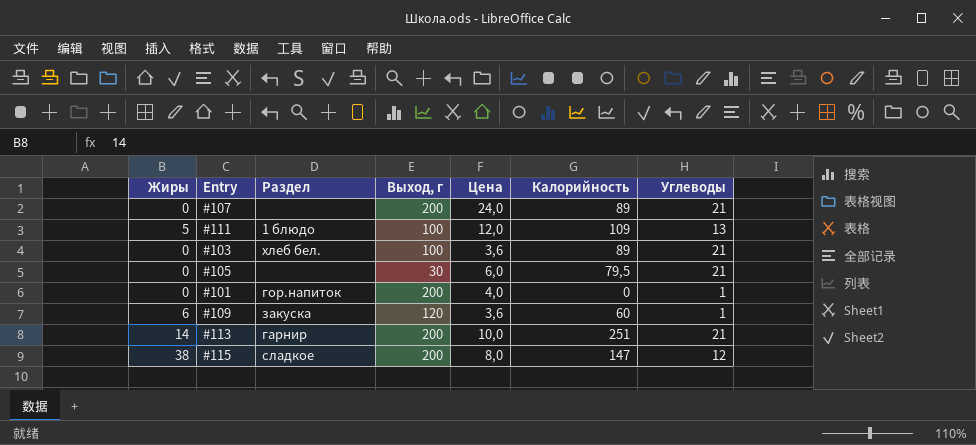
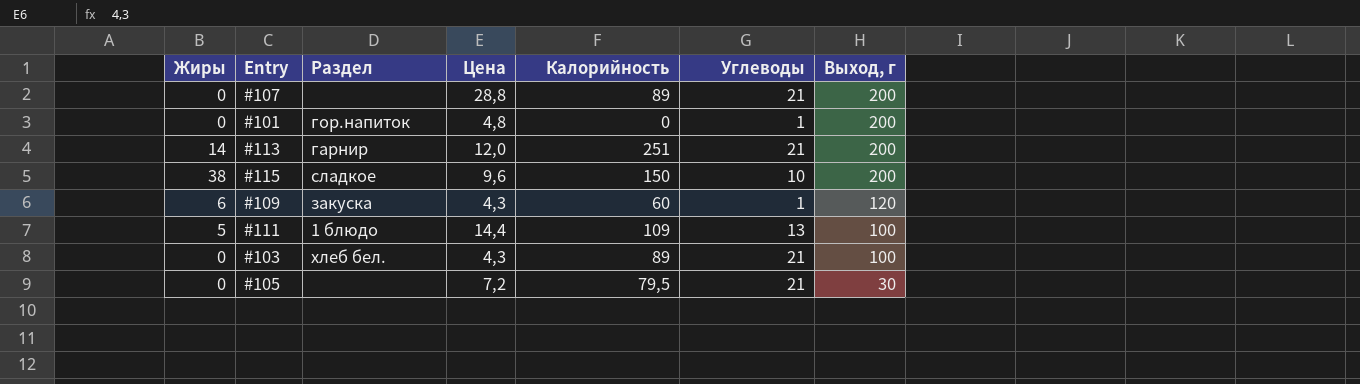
row order: none -> Выход, г descending
column Выход, г | position: 4 -> 7
#107 | Цена: 24,0 -> 28,8
#101 | Цена: 4,0 -> 4,8
#113 | Цена: 10,0 -> 12,0
#115 | Цена: 8,0 -> 9,6
#115 | Калорийность: 147 -> 150
#115 | Углеводы: 12 -> 10
#109 | Цена: 3,6 -> 4,3
#111 | Цена: 12,0 -> 14,4
#103 | Цена: 3,6 -> 4,3
#105 | Цена: 6,0 -> 7,2

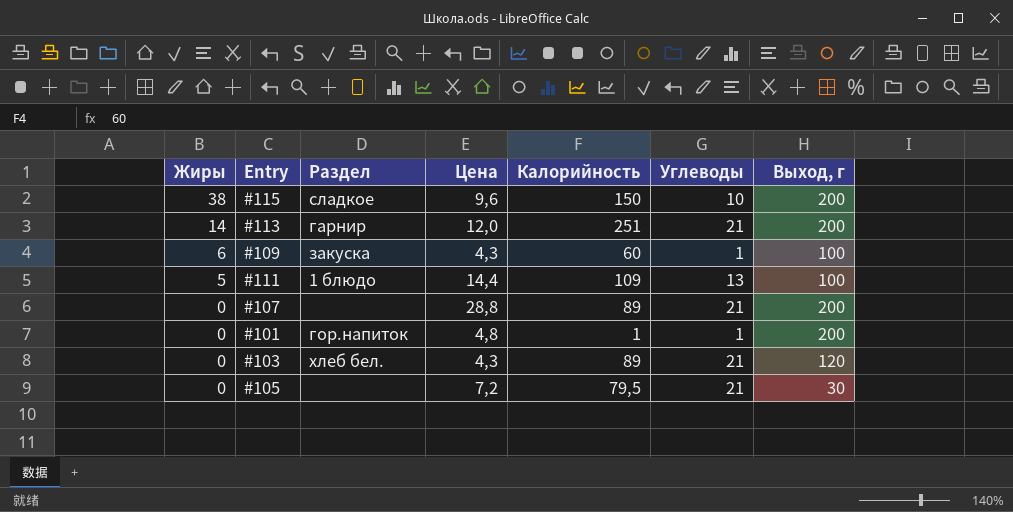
row order: Выход, г descending -> Жиры descending
#109 | Выход, г: 120 -> 100
#101 | Калорийность: 0 -> 1
#103 | Выход, г: 100 -> 120

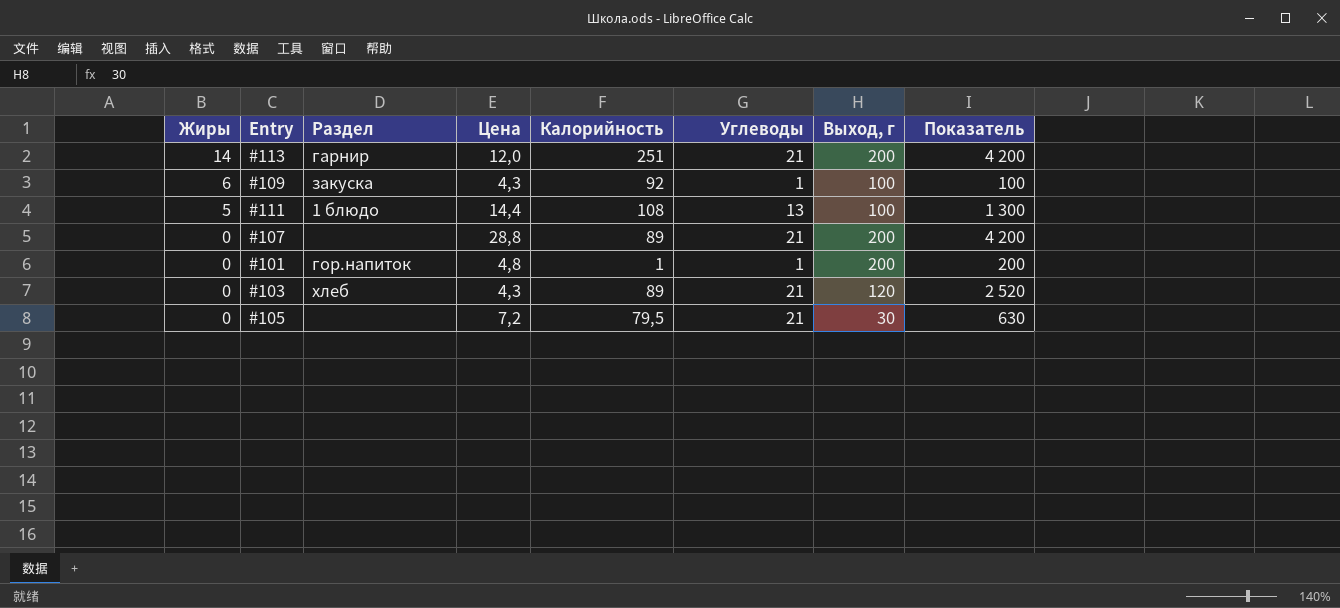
column Показатель | formula: none -> [Углеводы] * [Выход, г]
row #115: 38 | сладкое | 9,6 | 150 | 10 | 200 -> none
#109 | Калорийность: 60 -> 92
#111 | Калорийность: 109 -> 108
#103 | Раздел: хлеб бел. -> хлеб

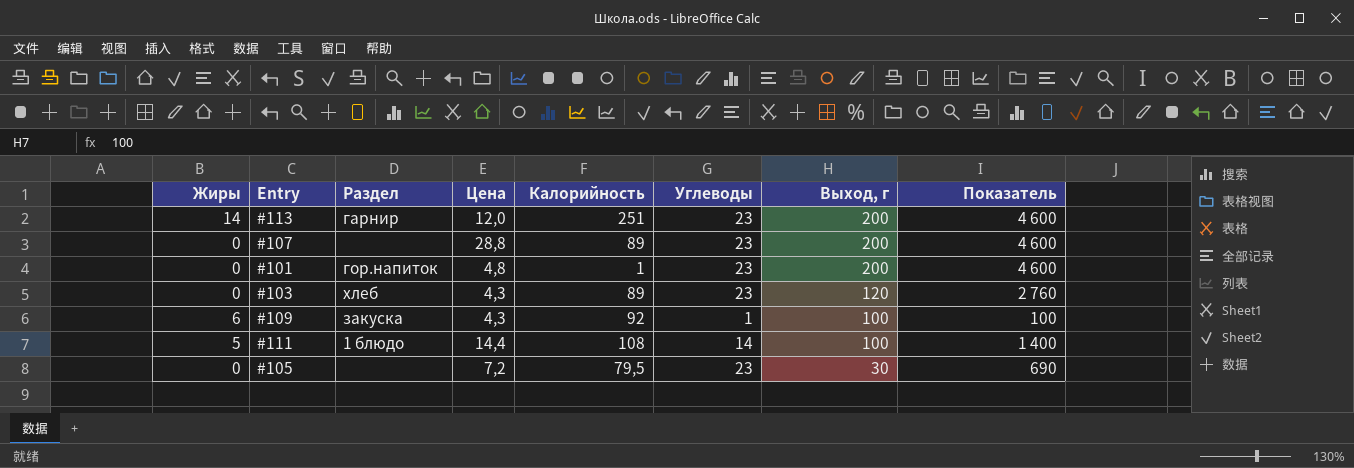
row order: Жиры descending -> Выход, г descending
#113 | Углеводы: 21 -> 23
#113 | Показатель: 4 200 -> 4 600
#107 | Углеводы: 21 -> 23
#107 | Показатель: 4 200 -> 4 600
#101 | Углеводы: 1 -> 23
#101 | Показатель: 200 -> 4 600
#103 | Углеводы: 21 -> 23
#103 | Показатель: 2 520 -> 2 760
#111 | Углеводы: 13 -> 14
#111 | Показатель: 1 300 -> 1 400
#105 | Углеводы: 21 -> 23
#105 | Показатель: 630 -> 690

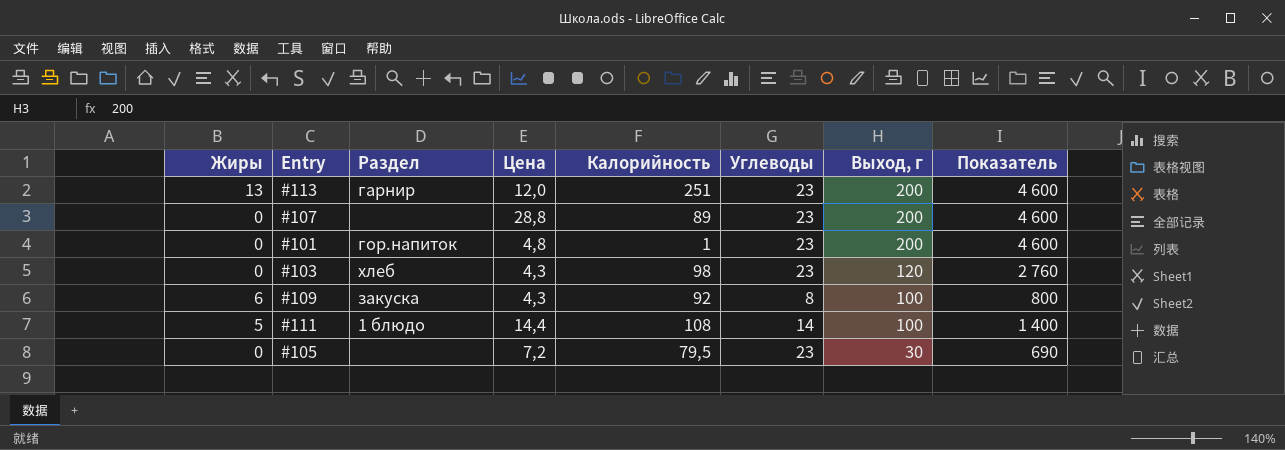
#113 | Жиры: 14 -> 13
#103 | Калорийность: 89 -> 98
#109 | Углеводы: 1 -> 8
#109 | Показатель: 100 -> 800

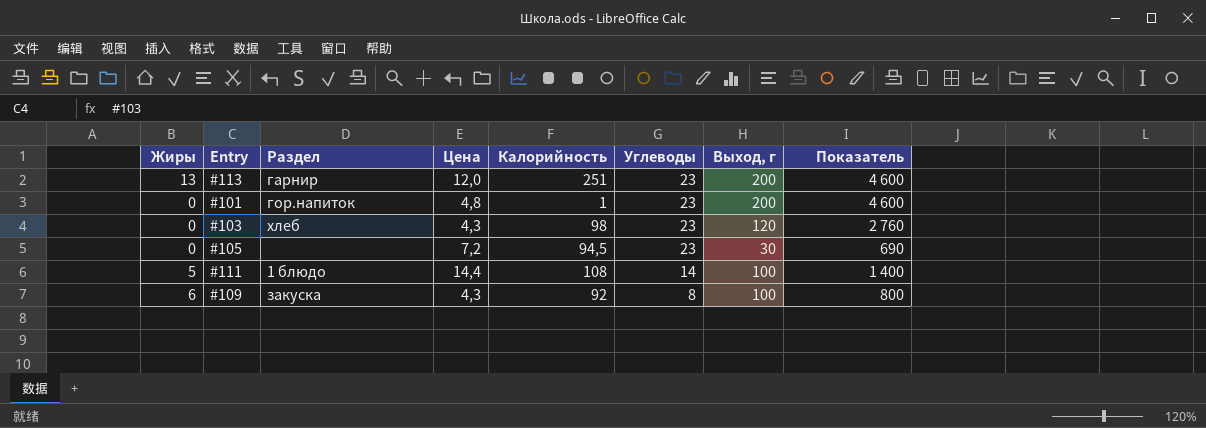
row order: Выход, г descending -> Углеводы descending
row #107: 0 | none | 28,8 | 89 | 23 | 200 | 4 600 -> none
#105 | Калорийность: 79,5 -> 94,5

